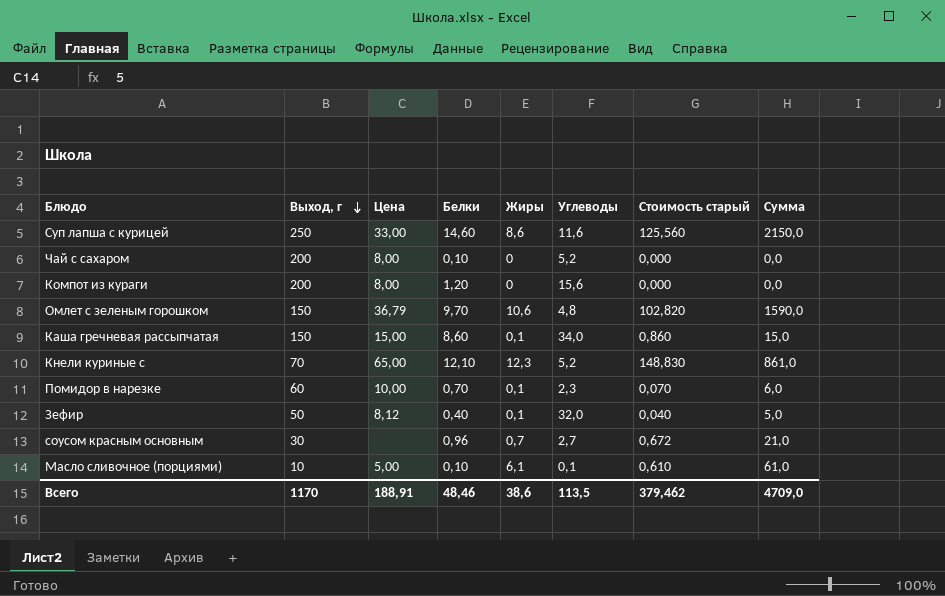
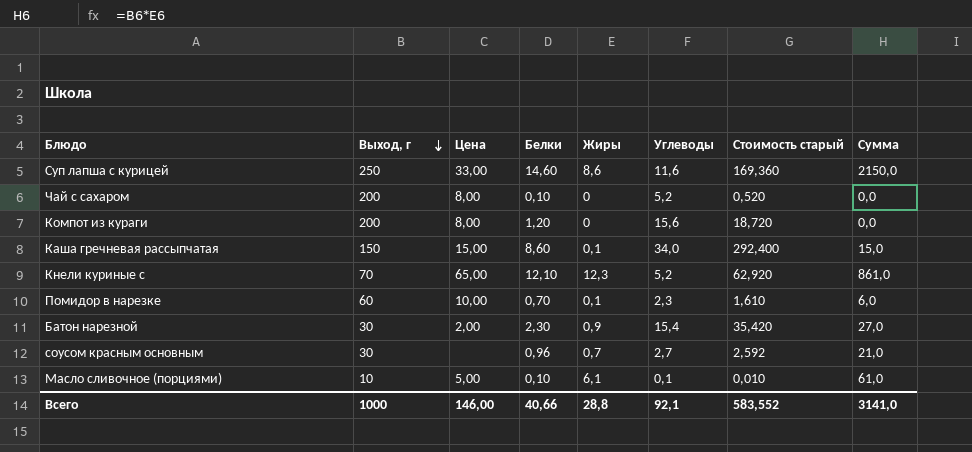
column Стоимость старый | formula: [Белки] * [Жиры] -> [Белки] * [Углеводы]
row Омлет с зеленым горошком: 150 | 36,79 | 9,70 | 10,6 | 4,8 | 102,820 | 1590,0 -> none
row Зефир: 50 | 8,12 | 0,40 | 0,1 | 32,0 | 0,040 | 5,0 -> none
row Батон нарезной: none -> 30 | 2,00 | 2,30 | 0,9 | 15,4 | 35,420 | 27,0
Всего | Выход, г: 1170 -> 1000
Всего | Цена: 188,91 -> 146,00
Всего | Белки: 48,46 -> 40,66
Всего | Жиры: 38,6 -> 28,8
Всего | Углеводы: 113,5 -> 92,1
Всего | Стоимость старый: 379,462 -> 583,552
Всего | Сумма: 4709,0 -> 3141,0

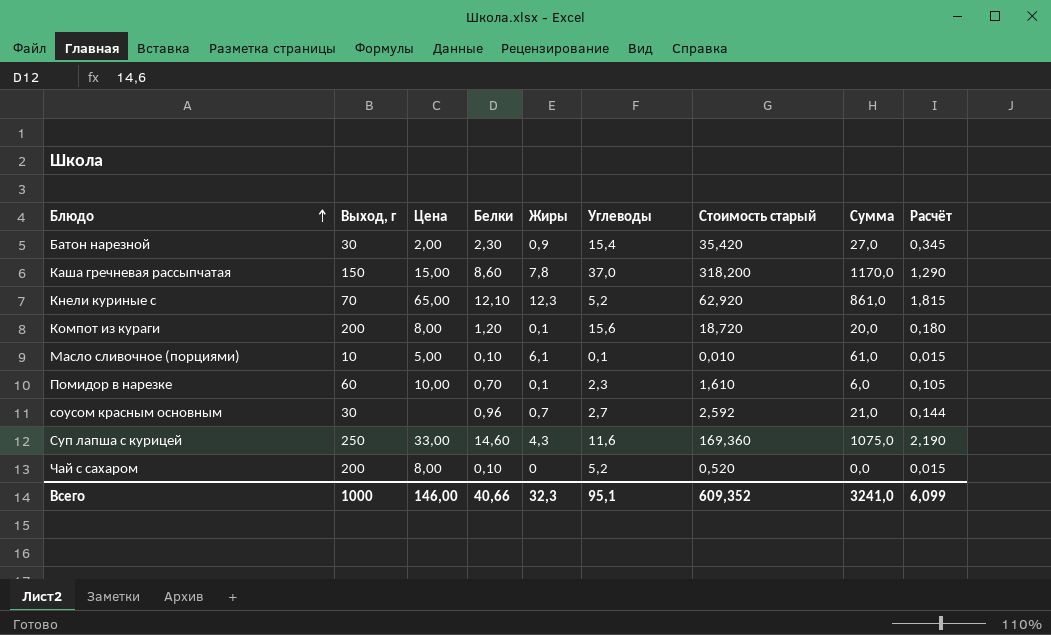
row order: Выход, г descending -> Блюдо ascending
column Расчёт | formula: none -> [Белки] * 0,15
Каша гречневая рассыпчатая | Жиры: 0,1 -> 7,8
Каша гречневая рассыпчатая | Углеводы: 34,0 -> 37,0
Каша гречневая рассыпчатая | Стоимость старый: 292,400 -> 318,200
Каша гречневая рассыпчатая | Сумма: 15,0 -> 1170,0
Компот из кураги | Жиры: 0 -> 0,1
Компот из кураги | Сумма: 0,0 -> 20,0
Суп лапша с курицей | Жиры: 8,6 -> 4,3
Суп лапша с курицей | Сумма: 2150,0 -> 1075,0
Всего | Жиры: 28,8 -> 32,3
Всего | Углеводы: 92,1 -> 95,1
Всего | Стоимость старый: 583,552 -> 609,352
Всего | Сумма: 3141,0 -> 3241,0

